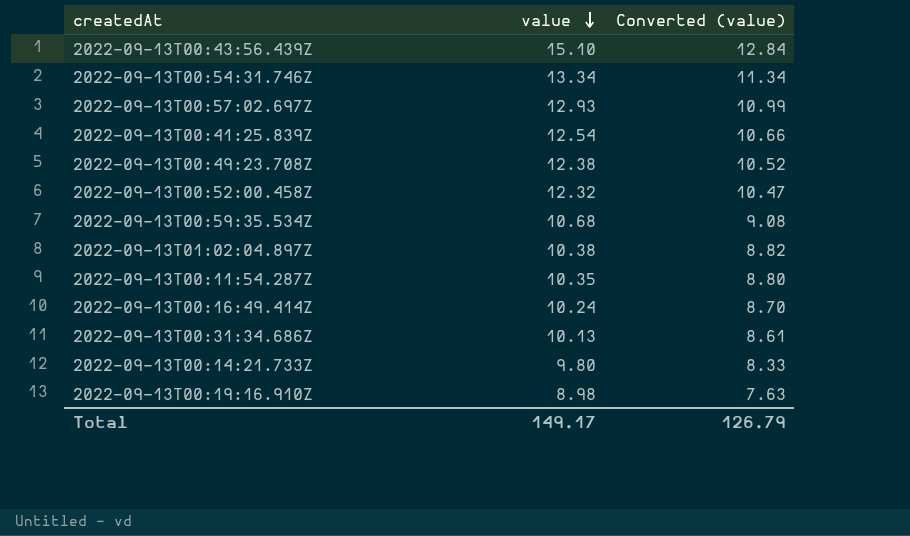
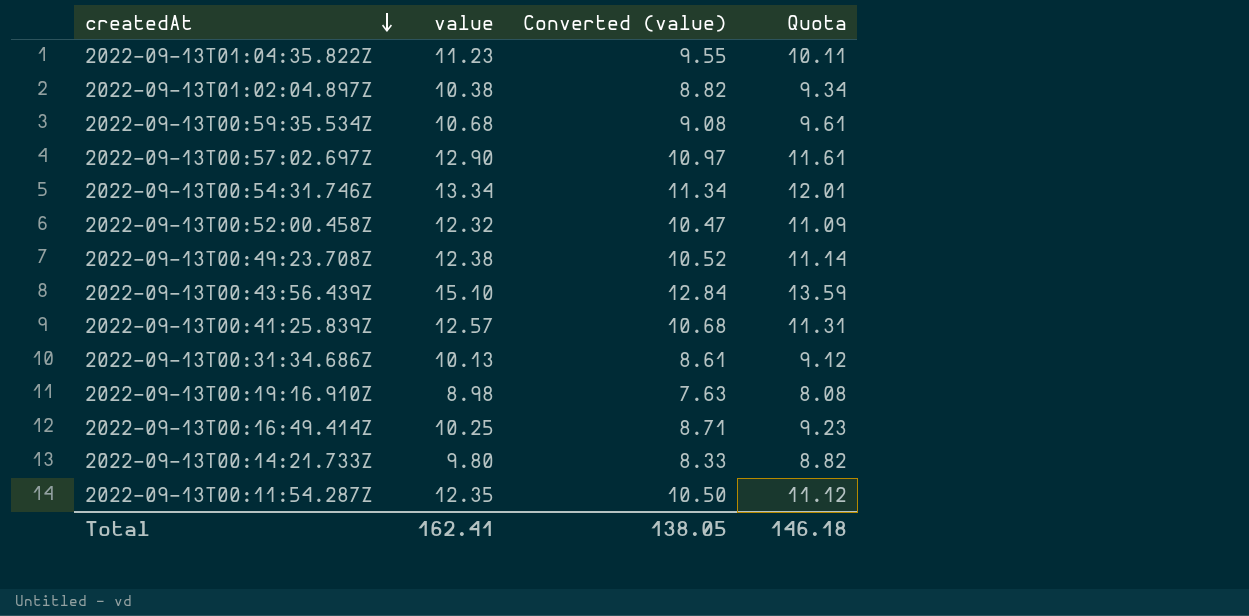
row order: value descending -> createdAt descending
column Quota | formula: none -> [value] * 0.9
row 2022-09-13T01:04:35.822Z: none -> 11.23 | 9.55 | 10.11
2022-09-13T00:57:02.697Z | value: 12.93 -> 12.90
2022-09-13T00:57:02.697Z | Converted (value): 10.99 -> 10.97
2022-09-13T00:41:25.839Z | value: 12.54 -> 12.57
2022-09-13T00:41:25.839Z | Converted (value): 10.66 -> 10.68
2022-09-13T00:16:49.414Z | value: 10.24 -> 10.25
2022-09-13T00:16:49.414Z | Converted (value): 8.70 -> 8.71
2022-09-13T00:11:54.287Z | value: 10.35 -> 12.35
2022-09-13T00:11:54.287Z | Converted (value): 8.80 -> 10.50
Total | value: 149.17 -> 162.41
Total | Converted (value): 126.79 -> 138.05

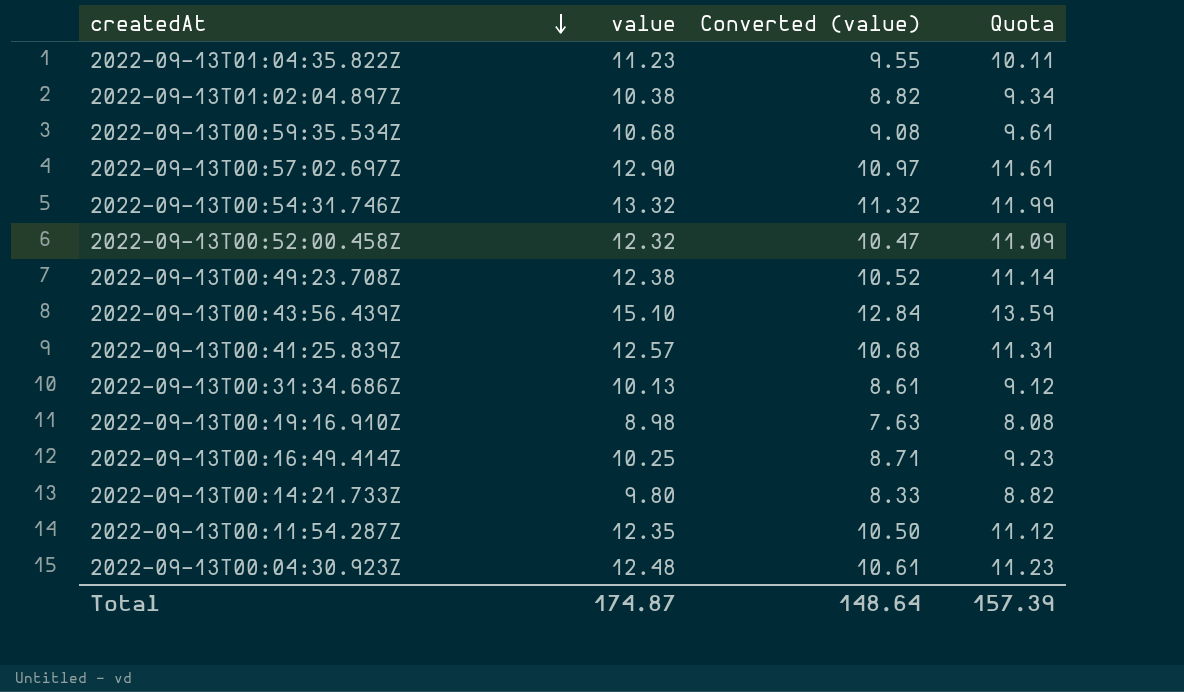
2022-09-13T00:54:31.746Z | value: 13.34 -> 13.32
2022-09-13T00:54:31.746Z | Converted (value): 11.34 -> 11.32
2022-09-13T00:54:31.746Z | Quota: 12.01 -> 11.99
row 2022-09-13T00:04:30.923Z: none -> 12.48 | 10.61 | 11.23
Total | value: 162.41 -> 174.87
Total | Converted (value): 138.05 -> 148.64
Total | Quota: 146.18 -> 157.39

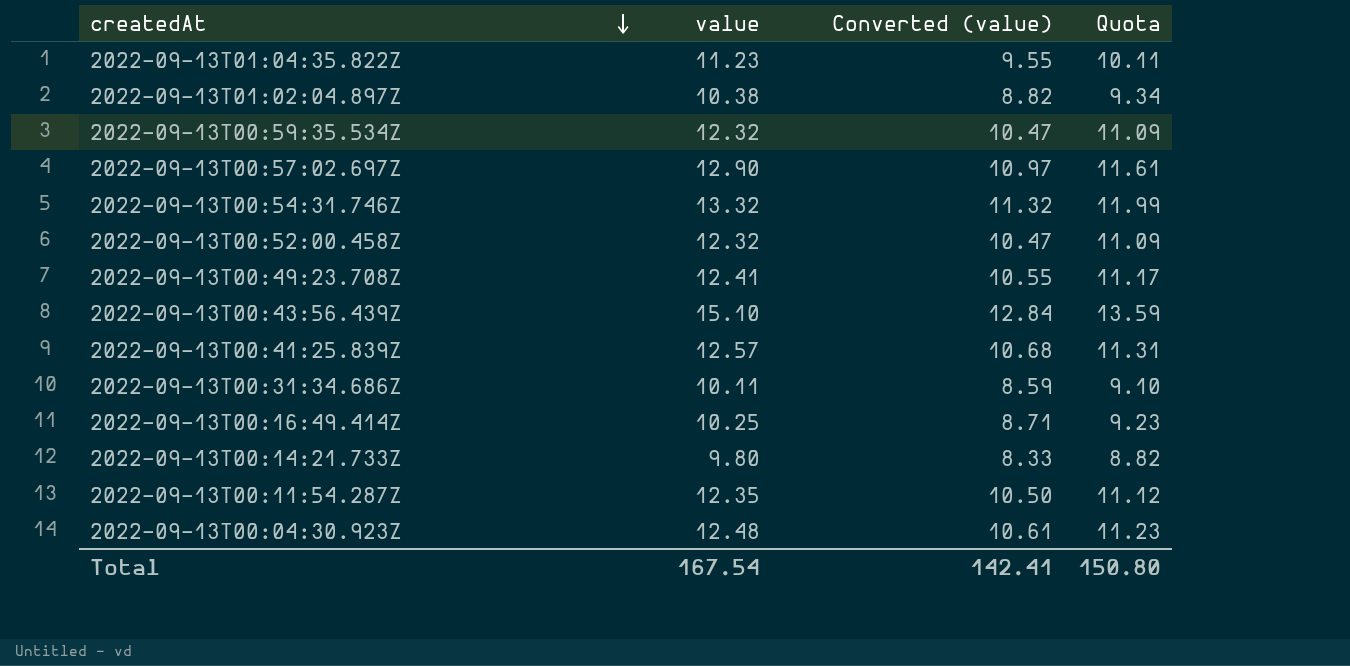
row 2022-09-13T00:19:16.910Z: 8.98 | 7.63 | 8.08 -> none
2022-09-13T00:59:35.534Z | value: 10.68 -> 12.32
2022-09-13T00:59:35.534Z | Converted (value): 9.08 -> 10.47
2022-09-13T00:59:35.534Z | Quota: 9.61 -> 11.09
2022-09-13T00:49:23.708Z | value: 12.38 -> 12.41
2022-09-13T00:49:23.708Z | Converted (value): 10.52 -> 10.55
2022-09-13T00:49:23.708Z | Quota: 11.14 -> 11.17
2022-09-13T00:31:34.686Z | value: 10.13 -> 10.11
2022-09-13T00:31:34.686Z | Converted (value): 8.61 -> 8.59
2022-09-13T00:31:34.686Z | Quota: 9.12 -> 9.10
Total | value: 174.87 -> 167.54
Total | Converted (value): 148.64 -> 142.41
Total | Quota: 157.39 -> 150.80

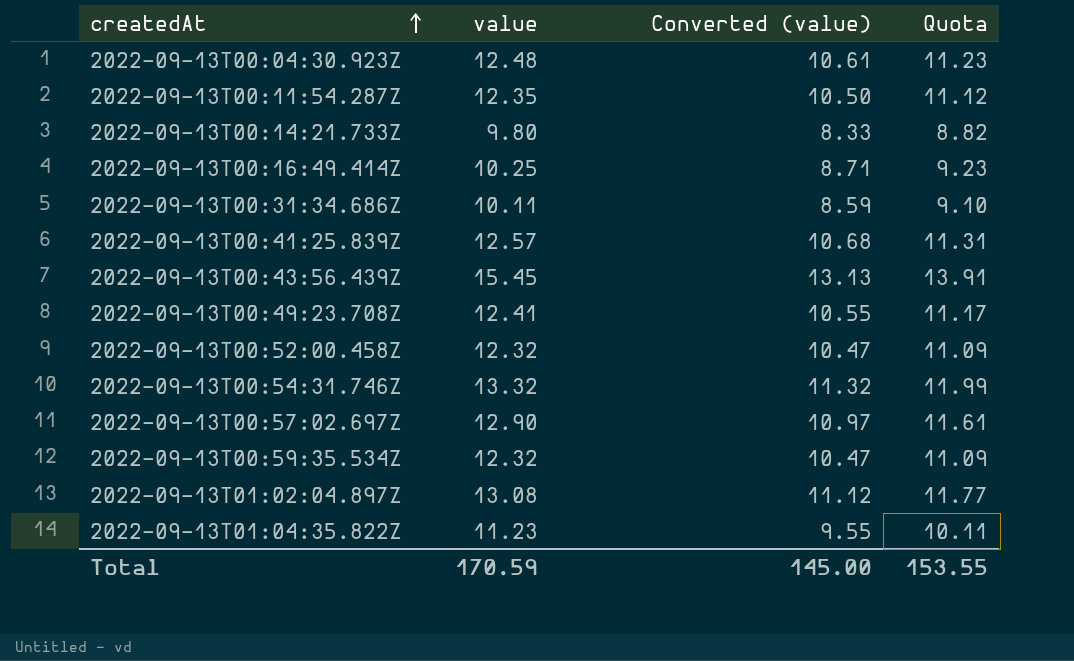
row order: createdAt descending -> createdAt ascending
2022-09-13T00:43:56.439Z | value: 15.10 -> 15.45
2022-09-13T00:43:56.439Z | Converted (value): 12.84 -> 13.13
2022-09-13T00:43:56.439Z | Quota: 13.59 -> 13.91
2022-09-13T01:02:04.897Z | value: 10.38 -> 13.08
2022-09-13T01:02:04.897Z | Converted (value): 8.82 -> 11.12
2022-09-13T01:02:04.897Z | Quota: 9.34 -> 11.77
Total | value: 167.54 -> 170.59
Total | Converted (value): 142.41 -> 145.00
Total | Quota: 150.80 -> 153.55

